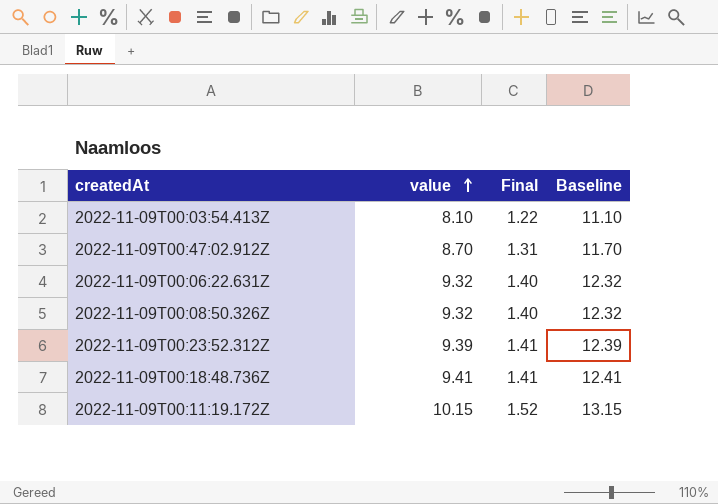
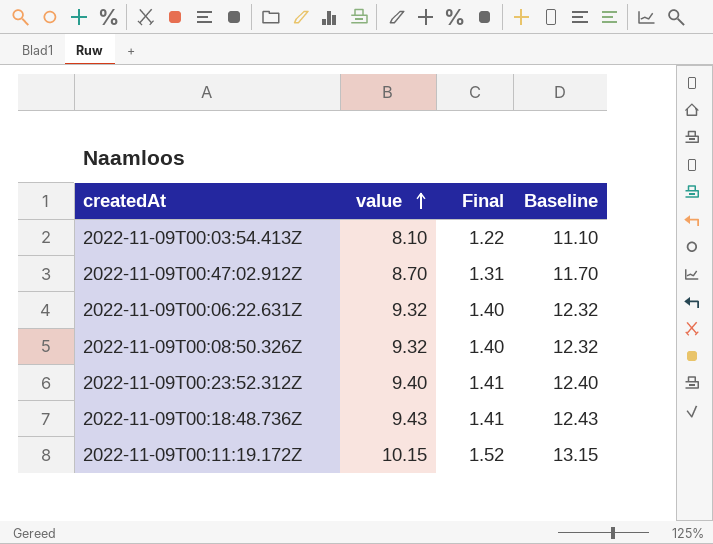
2022-11-09T00:23:52.312Z | value: 9.39 -> 9.40
2022-11-09T00:23:52.312Z | Baseline: 12.39 -> 12.40
2022-11-09T00:18:48.736Z | value: 9.41 -> 9.43
2022-11-09T00:18:48.736Z | Baseline: 12.41 -> 12.43

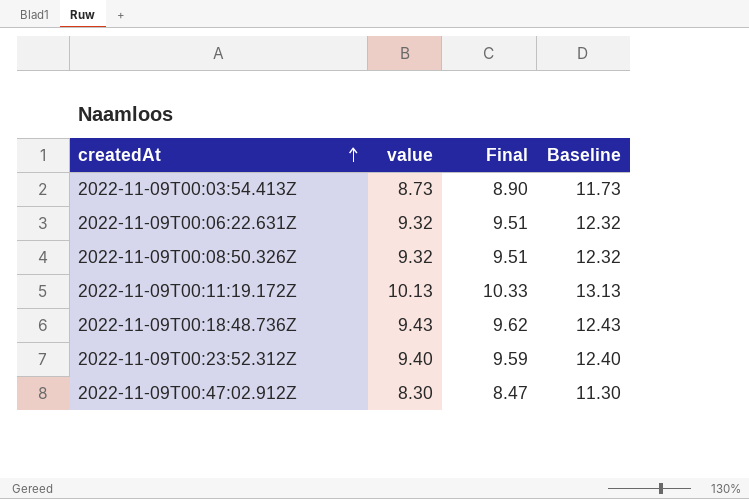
row order: value ascending -> createdAt ascending
column Final | formula: [value] * 0.15 -> [value] * 1.02
2022-11-09T00:03:54.413Z | value: 8.10 -> 8.73
2022-11-09T00:03:54.413Z | Baseline: 11.10 -> 11.73
2022-11-09T00:11:19.172Z | value: 10.15 -> 10.13
2022-11-09T00:11:19.172Z | Baseline: 13.15 -> 13.13
2022-11-09T00:47:02.912Z | value: 8.70 -> 8.30
2022-11-09T00:47:02.912Z | Baseline: 11.70 -> 11.30

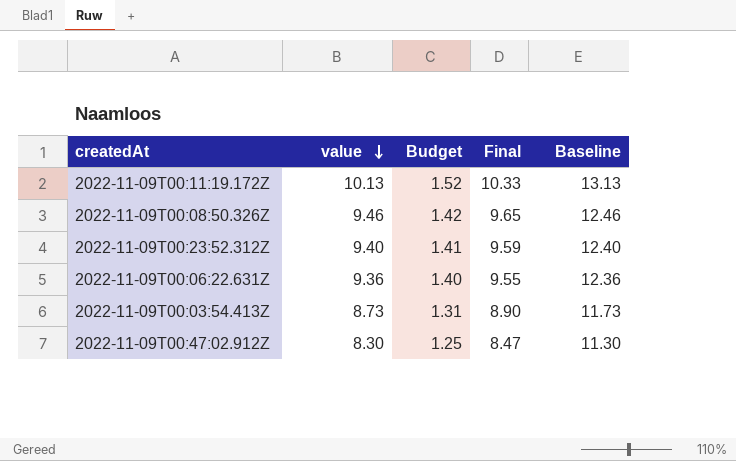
row order: createdAt ascending -> value descending
column Budget | formula: none -> [value] * 0.15
row 2022-11-09T00:18:48.736Z: 9.43 | 9.62 | 12.43 -> none
2022-11-09T00:08:50.326Z | value: 9.32 -> 9.46
2022-11-09T00:08:50.326Z | Final: 9.51 -> 9.65
2022-11-09T00:08:50.326Z | Baseline: 12.32 -> 12.46
2022-11-09T00:06:22.631Z | value: 9.32 -> 9.36
2022-11-09T00:06:22.631Z | Final: 9.51 -> 9.55
2022-11-09T00:06:22.631Z | Baseline: 12.32 -> 12.36

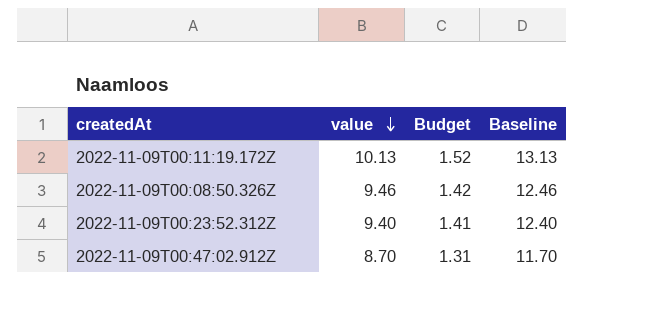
column Final | formula: [value] * 1.02 -> none
row 2022-11-09T00:06:22.631Z: 9.36 | 1.40 | 9.55 | 12.36 -> none
row 2022-11-09T00:03:54.413Z: 8.73 | 1.31 | 8.90 | 11.73 -> none
2022-11-09T00:47:02.912Z | value: 8.30 -> 8.70
2022-11-09T00:47:02.912Z | Budget: 1.25 -> 1.31
2022-11-09T00:47:02.912Z | Baseline: 11.30 -> 11.70

